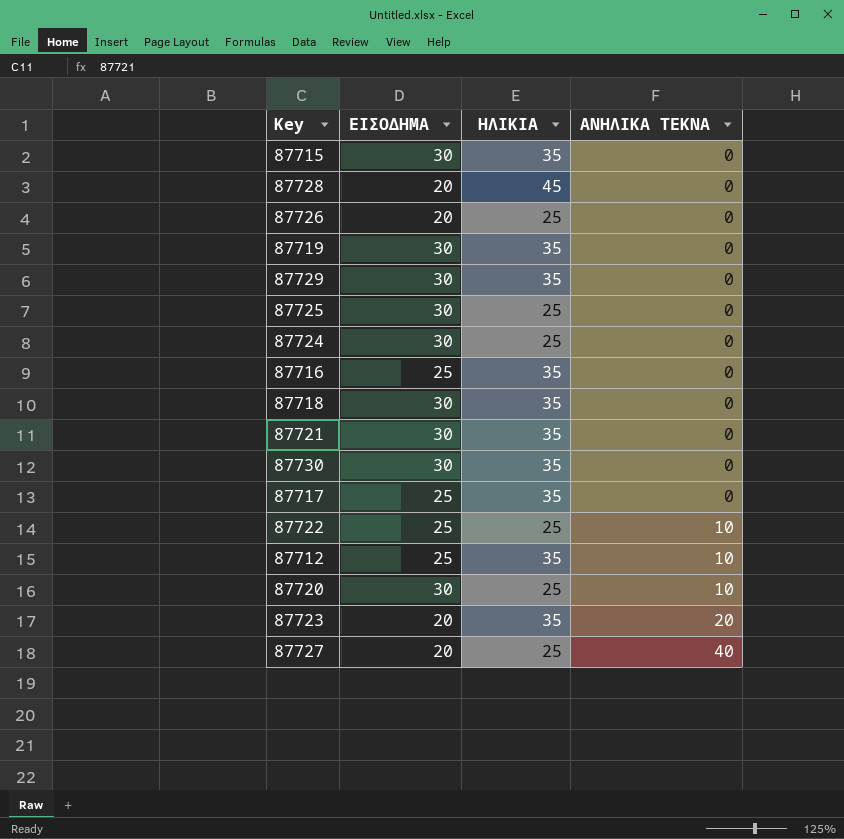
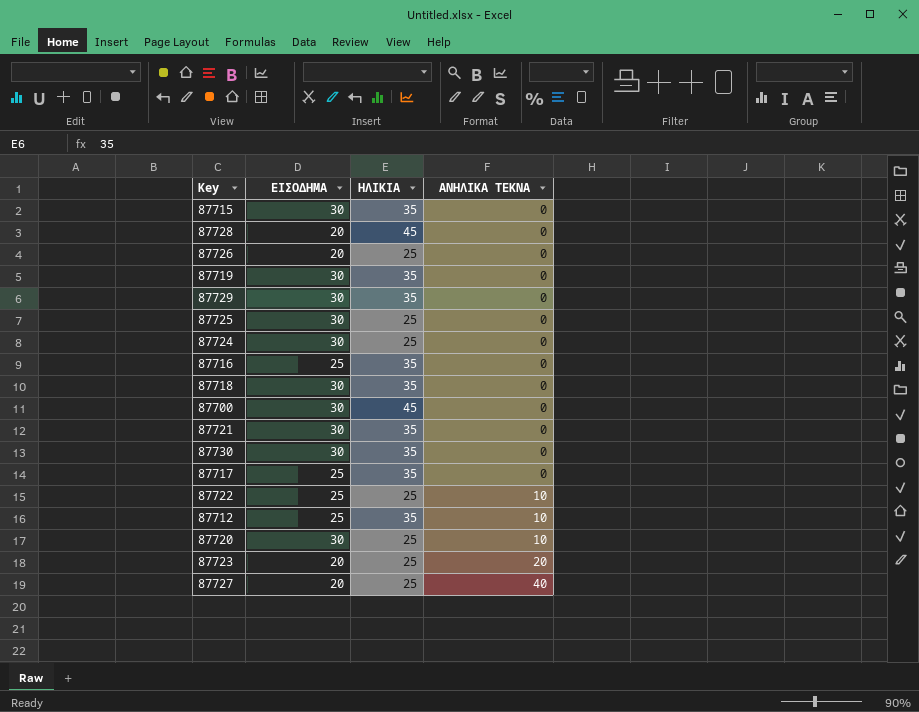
row 87700: none -> 30 | 45 | 0
87723 | ΗΛΙΚΙΑ: 35 -> 25

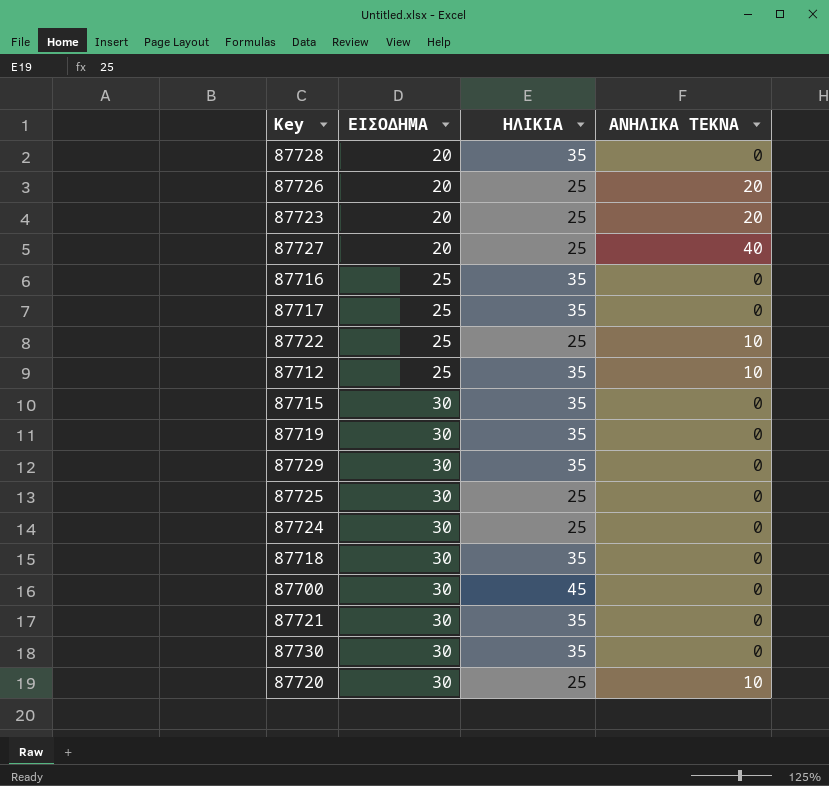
row order: ΑΝΗΛΙΚΑ ΤΕΚΝΑ ascending -> ΕΙΣΟΔΗΜΑ ascending
87728 | ΗΛΙΚΙΑ: 45 -> 35
87726 | ΑΝΗΛΙΚΑ ΤΕΚΝΑ: 0 -> 20

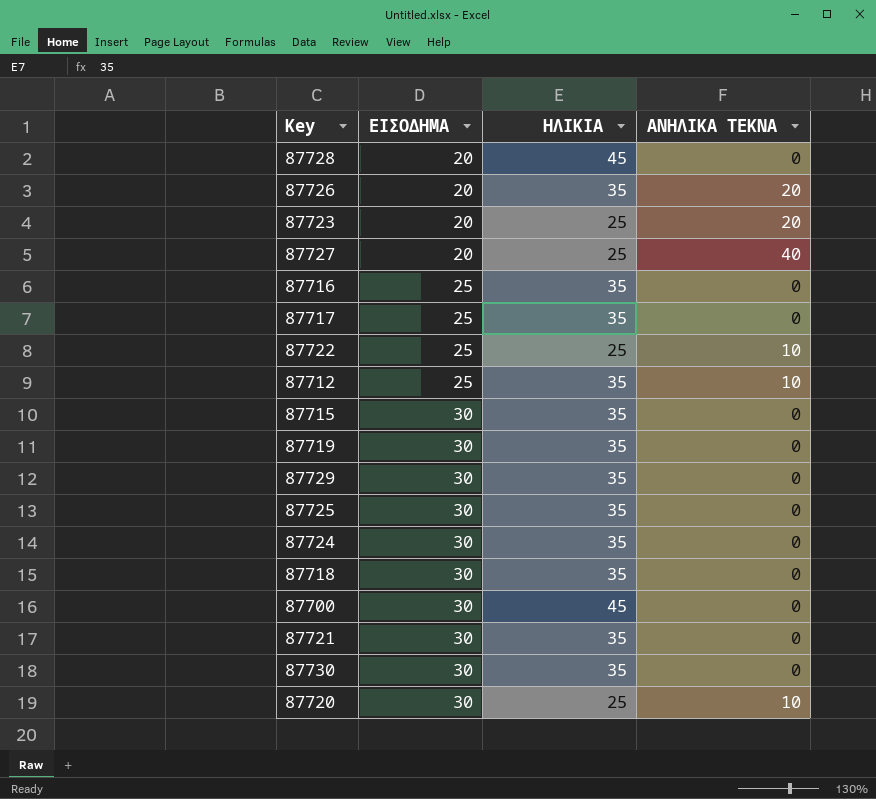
87728 | ΗΛΙΚΙΑ: 35 -> 45
87726 | ΗΛΙΚΙΑ: 25 -> 35
87725 | ΗΛΙΚΙΑ: 25 -> 35
87724 | ΗΛΙΚΙΑ: 25 -> 35

